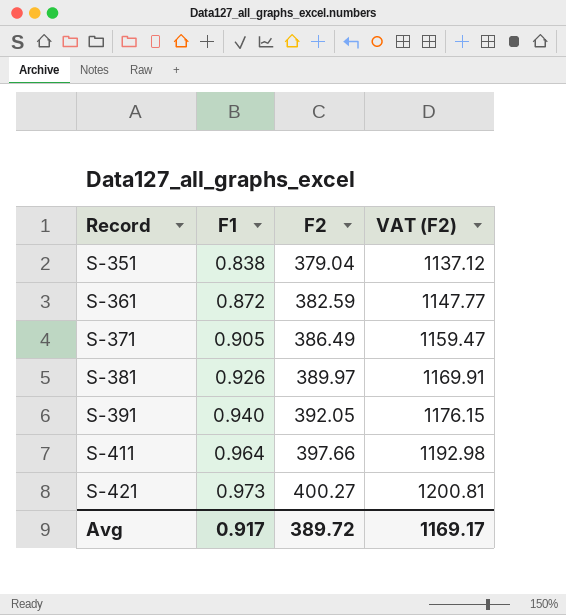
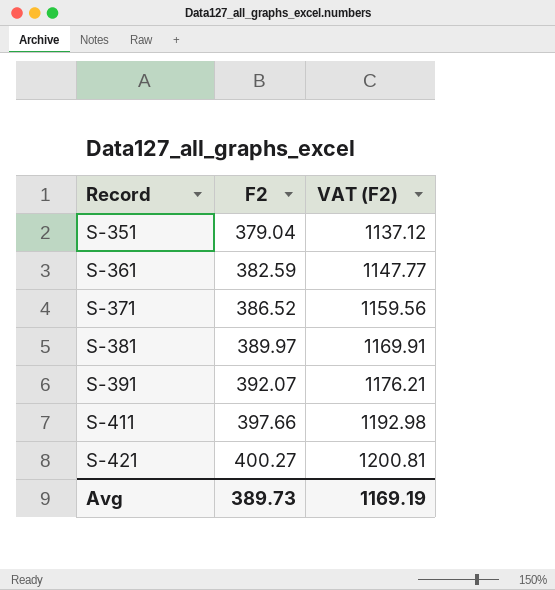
column F1 | position: 2 -> none
S-371 | F2: 386.49 -> 386.52
S-371 | VAT (F2): 1159.47 -> 1159.56
S-391 | F2: 392.05 -> 392.07
S-391 | VAT (F2): 1176.15 -> 1176.21
Avg | F2: 389.72 -> 389.73
Avg | VAT (F2): 1169.17 -> 1169.19

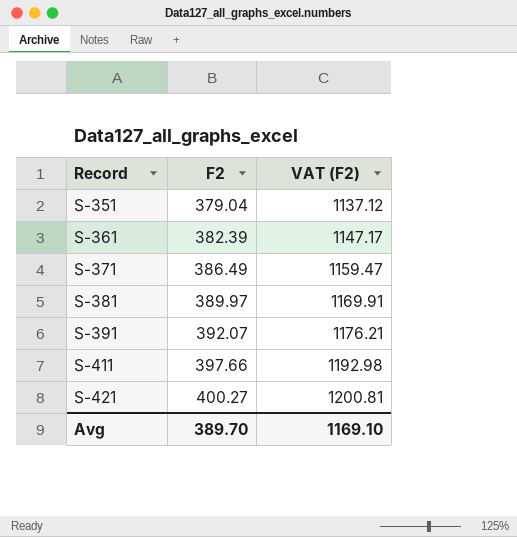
S-361 | F2: 382.59 -> 382.39
S-361 | VAT (F2): 1147.77 -> 1147.17
S-371 | F2: 386.52 -> 386.49
S-371 | VAT (F2): 1159.56 -> 1159.47
Avg | F2: 389.73 -> 389.70
Avg | VAT (F2): 1169.19 -> 1169.10

